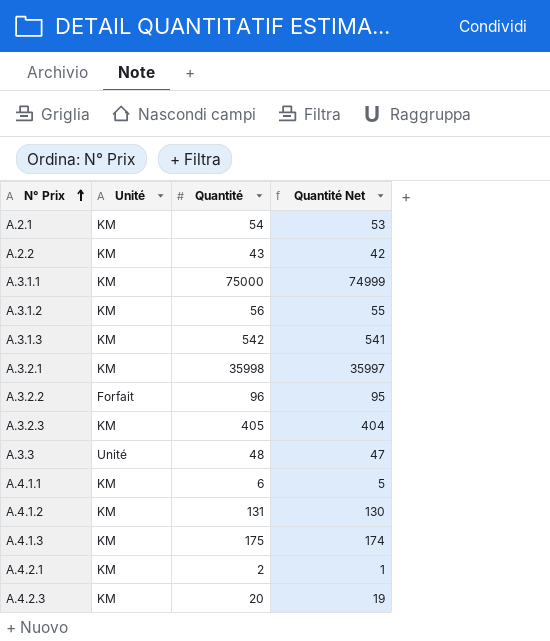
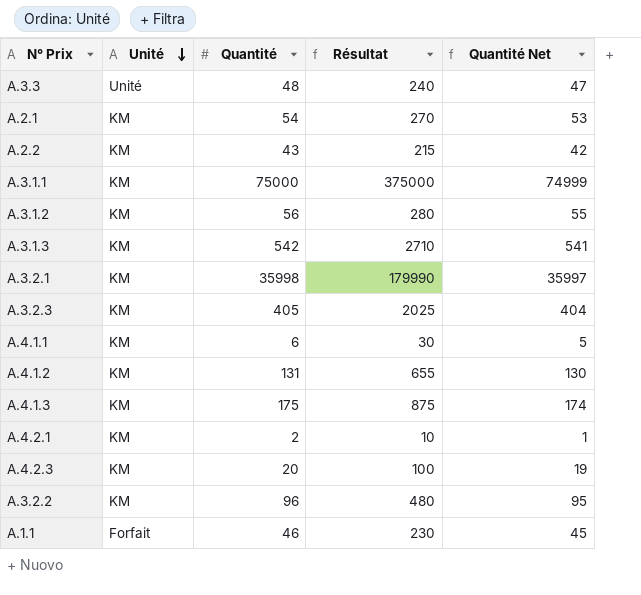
row order: N° Prix ascending -> Unité descending
column Résultat | formula: none -> [Quantité] * 5
A.3.2.2 | Unité: Forfait -> KM
row A.1.1: none -> Forfait | 46 | 230 | 45

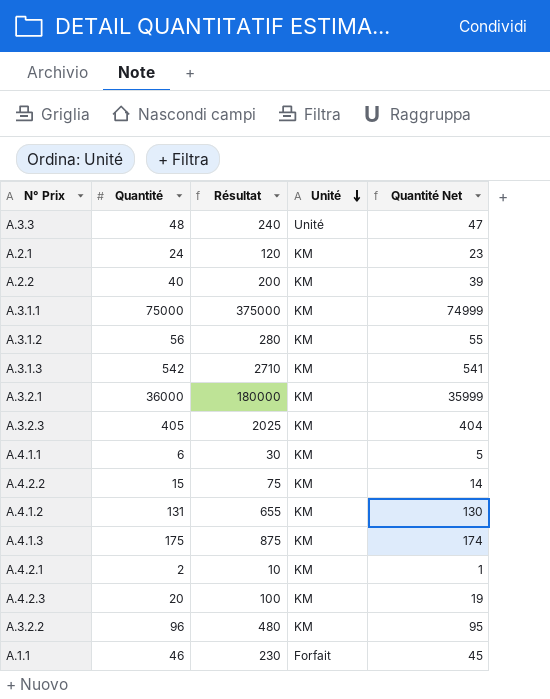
column Unité | position: 2 -> 4
A.2.1 | Quantité: 54 -> 24
A.2.1 | Résultat: 270 -> 120
A.2.1 | Quantité Net: 53 -> 23
A.2.2 | Quantité: 43 -> 40
A.2.2 | Résultat: 215 -> 200
A.2.2 | Quantité Net: 42 -> 39
A.3.2.1 | Quantité: 35998 -> 36000
A.3.2.1 | Résultat: 179990 -> 180000
A.3.2.1 | Quantité Net: 35997 -> 35999
row A.4.2.2: none -> 15 | 75 | KM | 14

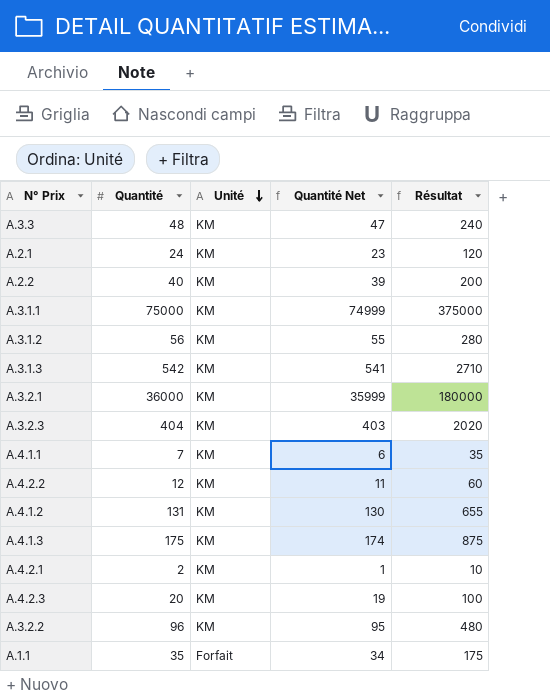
column Résultat | position: 3 -> 5
A.3.3 | Unité: Unité -> KM
A.3.2.3 | Quantité: 405 -> 404
A.3.2.3 | Quantité Net: 404 -> 403
A.3.2.3 | Résultat: 2025 -> 2020
A.4.1.1 | Quantité: 6 -> 7
A.4.1.1 | Quantité Net: 5 -> 6
A.4.1.1 | Résultat: 30 -> 35
A.4.2.2 | Quantité: 15 -> 12
A.4.2.2 | Quantité Net: 14 -> 11
A.4.2.2 | Résultat: 75 -> 60
A.1.1 | Quantité: 46 -> 35
A.1.1 | Quantité Net: 45 -> 34
A.1.1 | Résultat: 230 -> 175

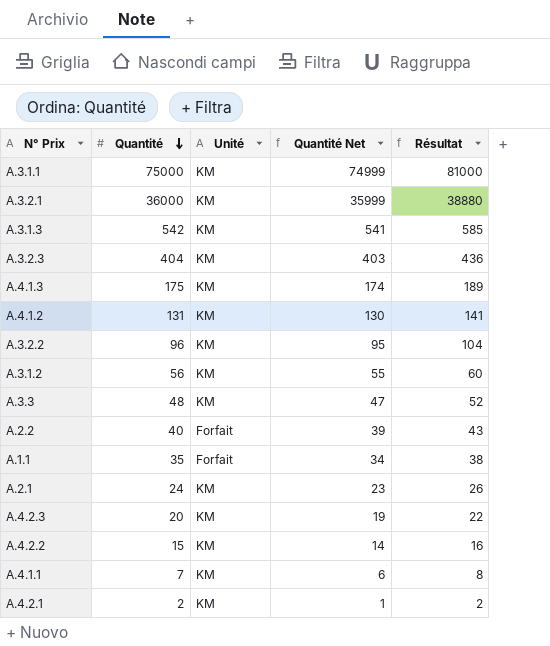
row order: Unité descending -> Quantité descending
column Résultat | formula: [Quantité] * 5 -> [Quantité] * 1,08
A.2.2 | Unité: KM -> Forfait
A.4.2.2 | Quantité: 12 -> 15
A.4.2.2 | Quantité Net: 11 -> 14

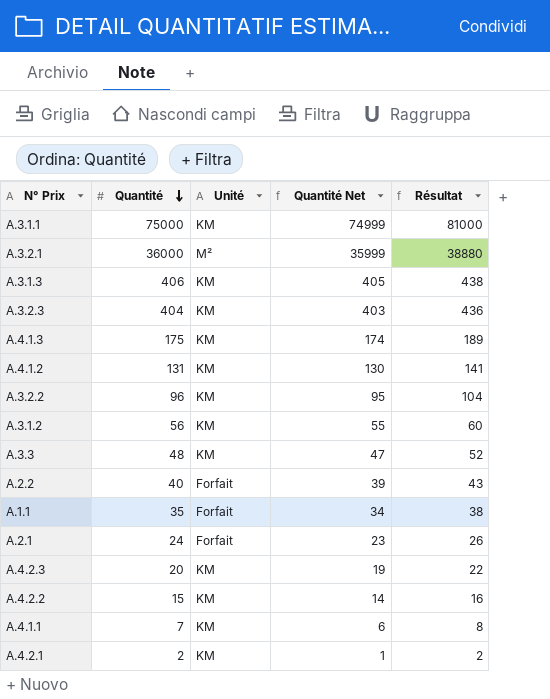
A.3.2.1 | Unité: KM -> M²
A.3.1.3 | Quantité: 542 -> 406
A.3.1.3 | Quantité Net: 541 -> 405
A.3.1.3 | Résultat: 585 -> 438
A.2.1 | Unité: KM -> Forfait

